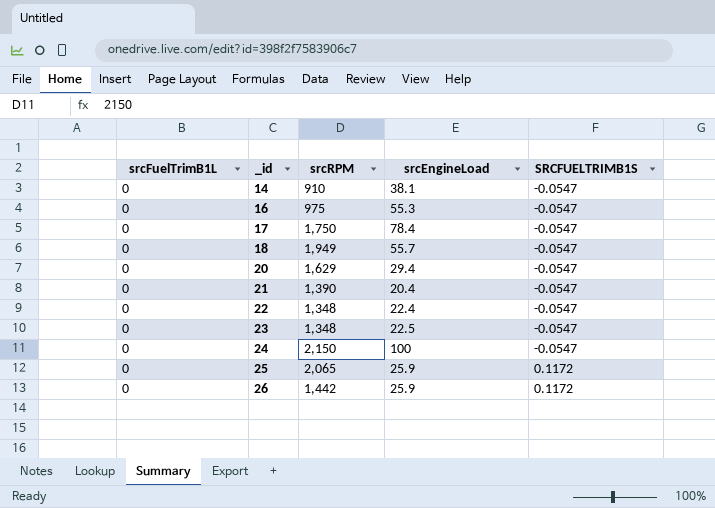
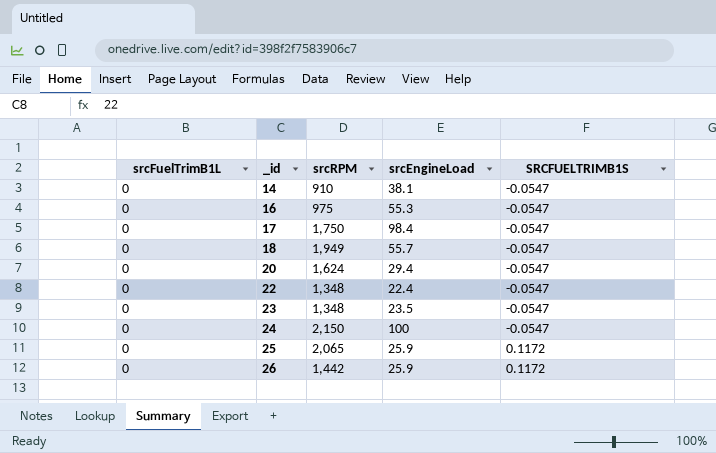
row 21: 0 | 1,390 | 20.4 | -0.0547 -> none
17 | srcEngineLoad: 78.4 -> 98.4
20 | srcRPM: 1,629 -> 1,624
23 | srcEngineLoad: 22.5 -> 23.5

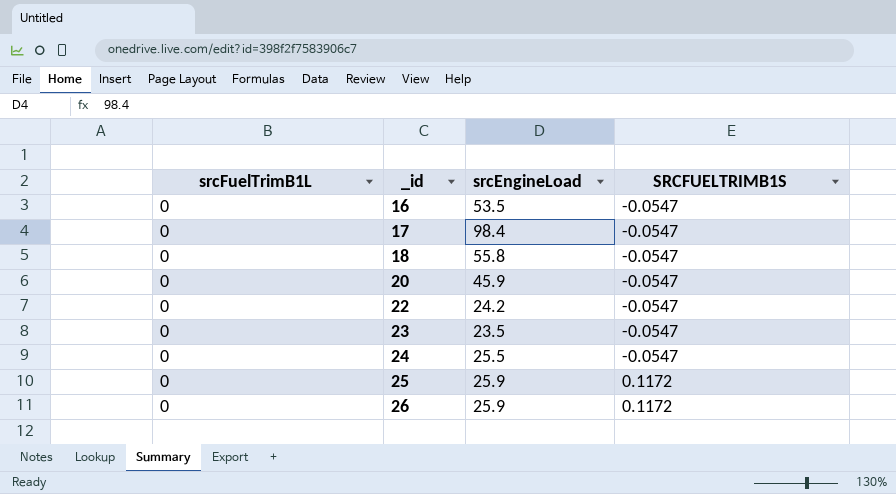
column srcRPM | position: 3 -> none
row 14: 0 | 910 | 38.1 | -0.0547 -> none
16 | srcEngineLoad: 55.3 -> 53.5
18 | srcEngineLoad: 55.7 -> 55.8
20 | srcEngineLoad: 29.4 -> 45.9
22 | srcEngineLoad: 22.4 -> 24.2
24 | srcEngineLoad: 100 -> 25.5

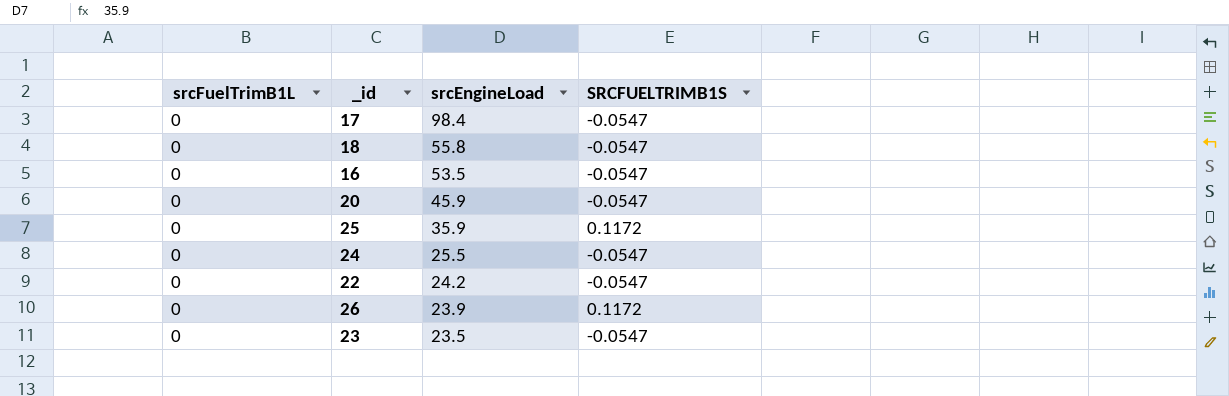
row order: _id ascending -> srcEngineLoad descending
25 | srcEngineLoad: 25.9 -> 35.9
26 | srcEngineLoad: 25.9 -> 23.9

